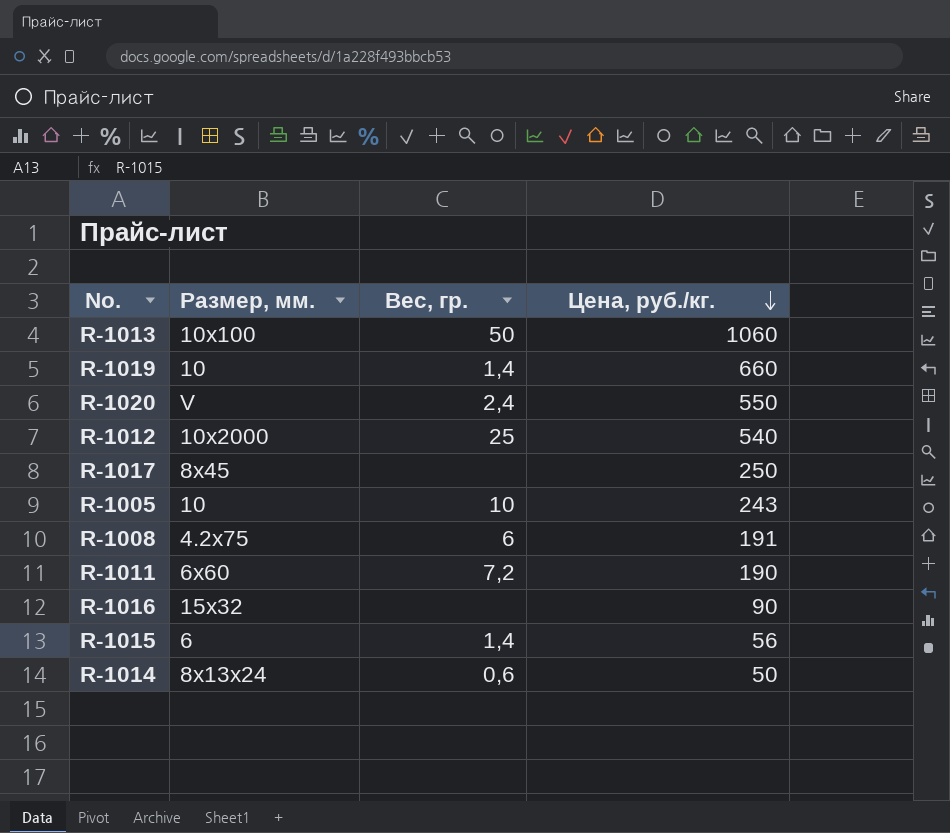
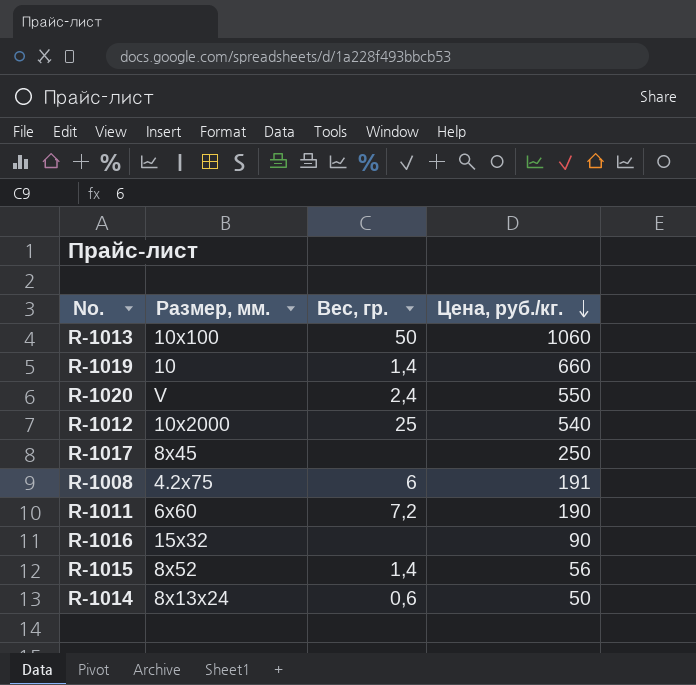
row R-1005: 10 | 10 | 243 -> none
R-1015 | Размер, мм.: 6 -> 8х52

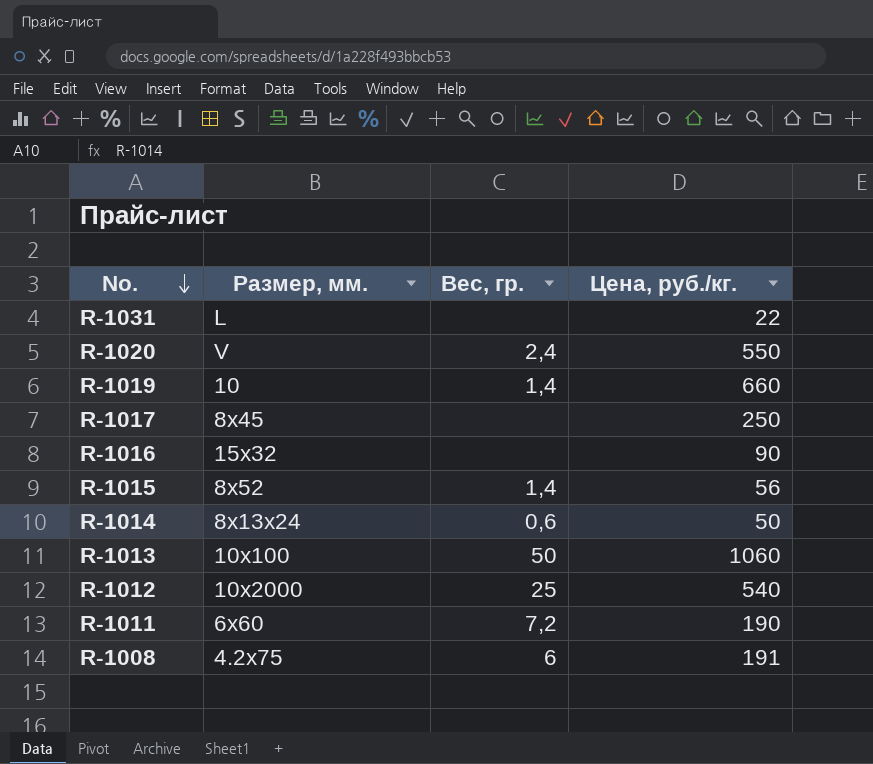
row order: Цена, руб./кг. descending -> No. descending
row R-1031: none -> L | none | 22

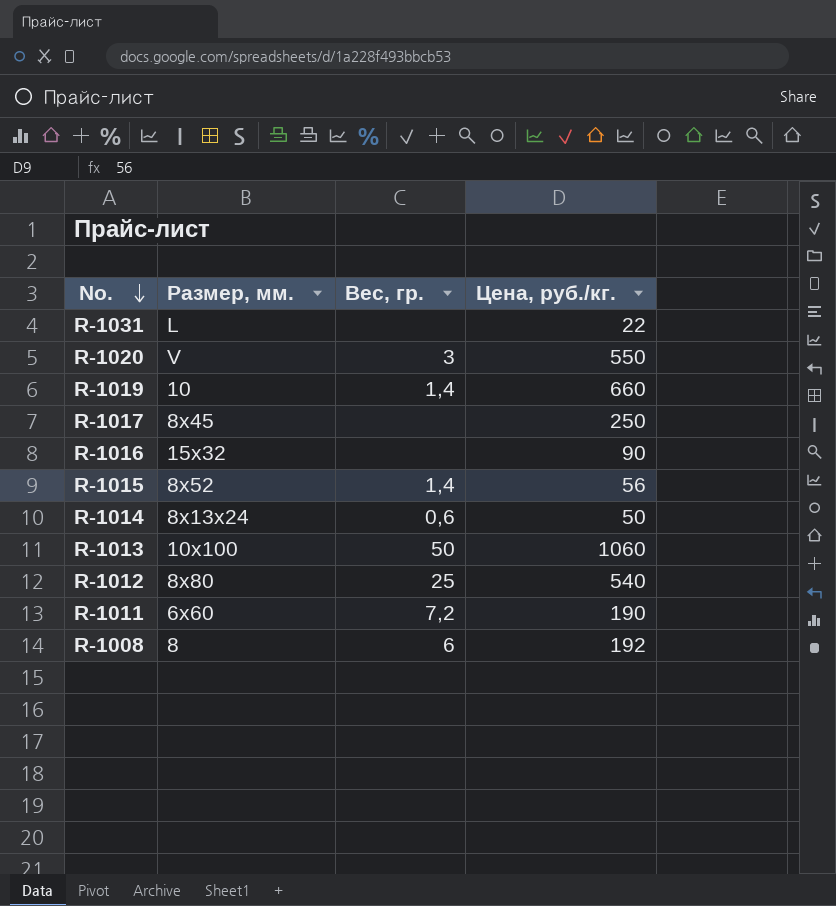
R-1020 | Вес, гр.: 2,4 -> 3
R-1012 | Размер, мм.: 10x2000 -> 8х80
R-1008 | Размер, мм.: 4.2х75 -> 8
R-1008 | Цена, руб./кг.: 191 -> 192

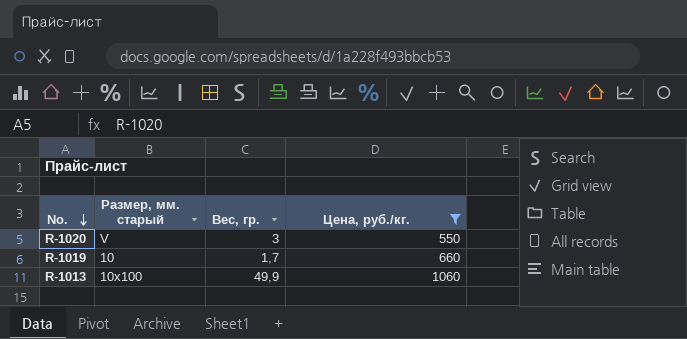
filter: none -> Цена, руб./кг. >= 550
column name: Размер, мм. -> Размер, мм. старый
R-1019 | Вес, гр.: 1,4 -> 1,7
R-1013 | Вес, гр.: 50 -> 49,9

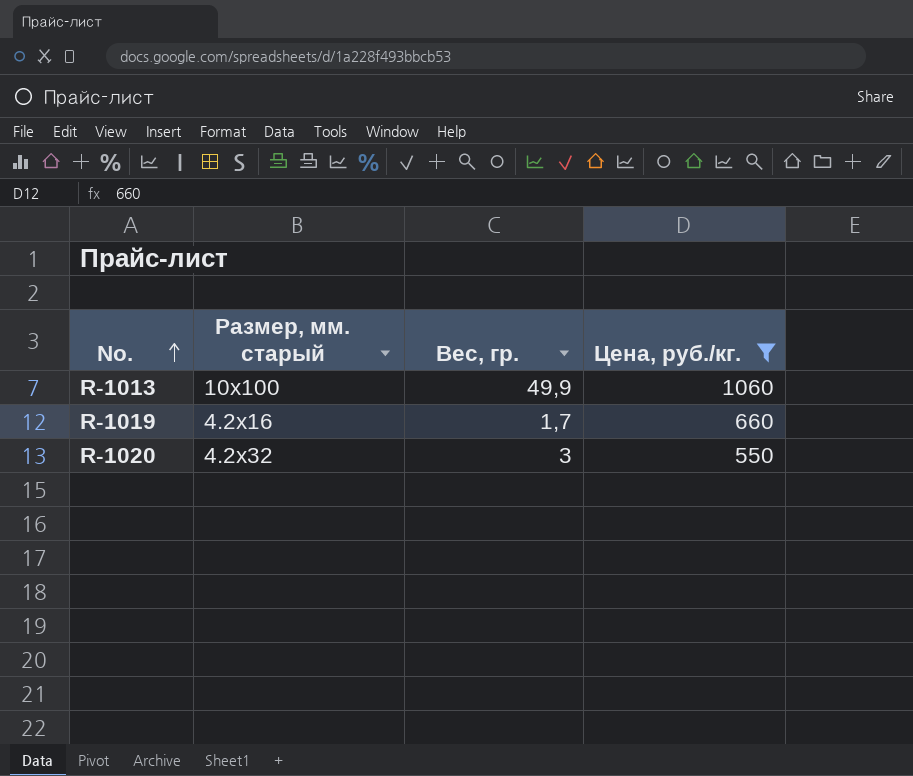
row order: No. descending -> No. ascending
R-1019 | Размер, мм. старый: 10 -> 4.2х16
R-1020 | Размер, мм. старый: V -> 4.2х32

